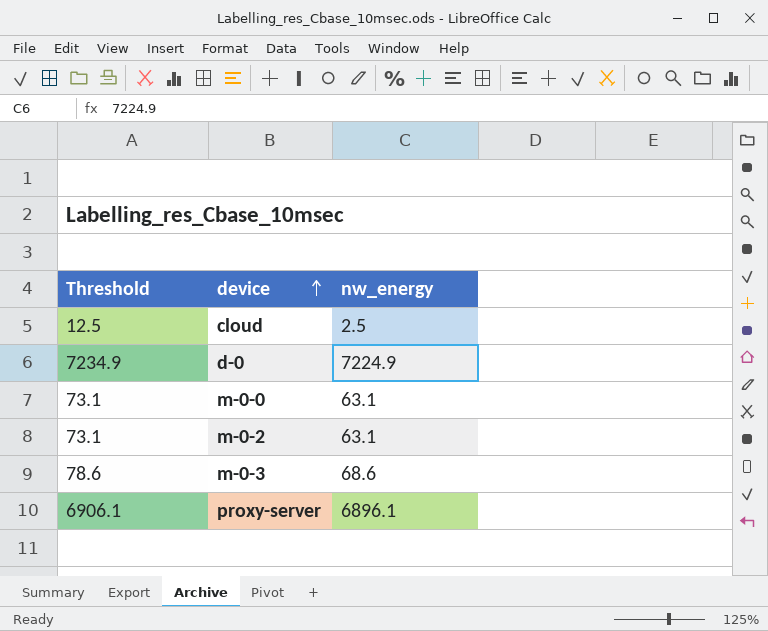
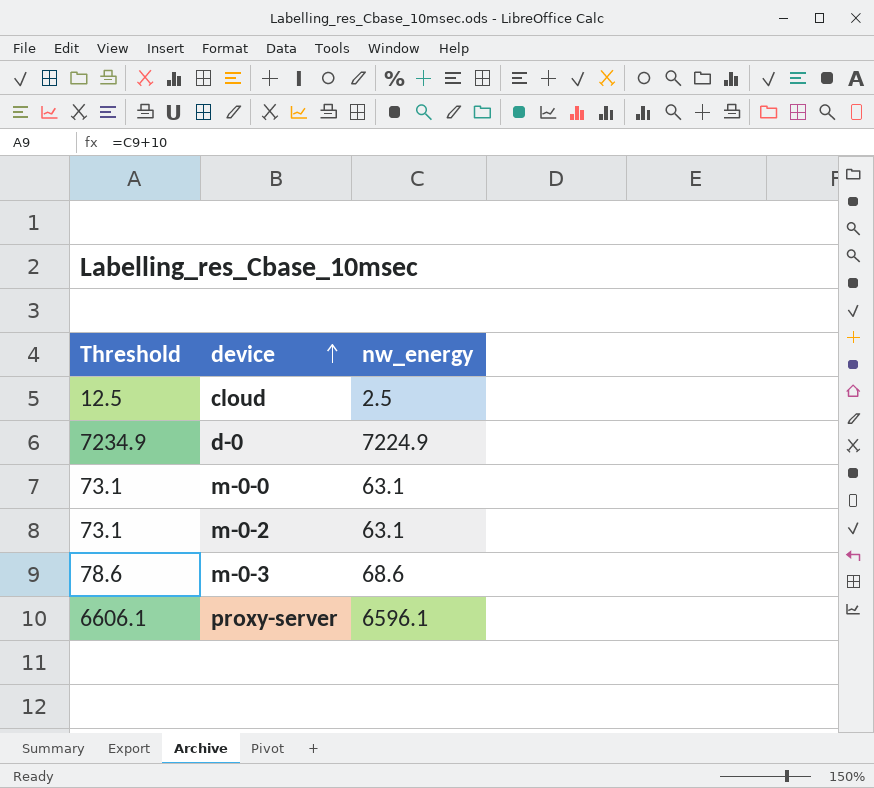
proxy-server | Threshold: 6906.1 -> 6606.1
proxy-server | nw_energy: 6896.1 -> 6596.1

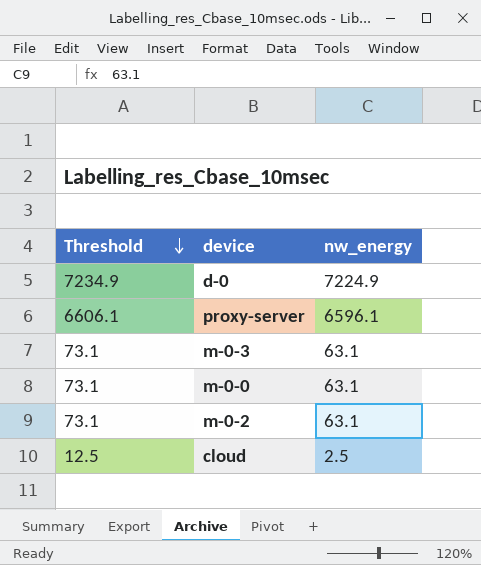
row order: device ascending -> Threshold descending
m-0-3 | Threshold: 78.6 -> 73.1
m-0-3 | nw_energy: 68.6 -> 63.1

